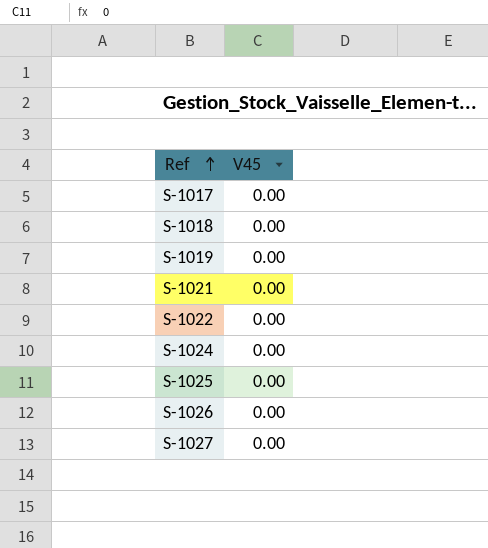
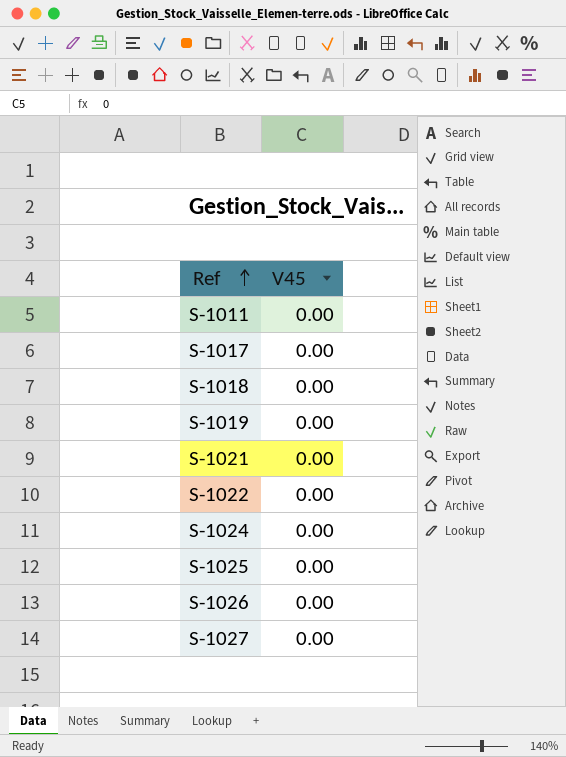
row S-1011: none -> 0.00

